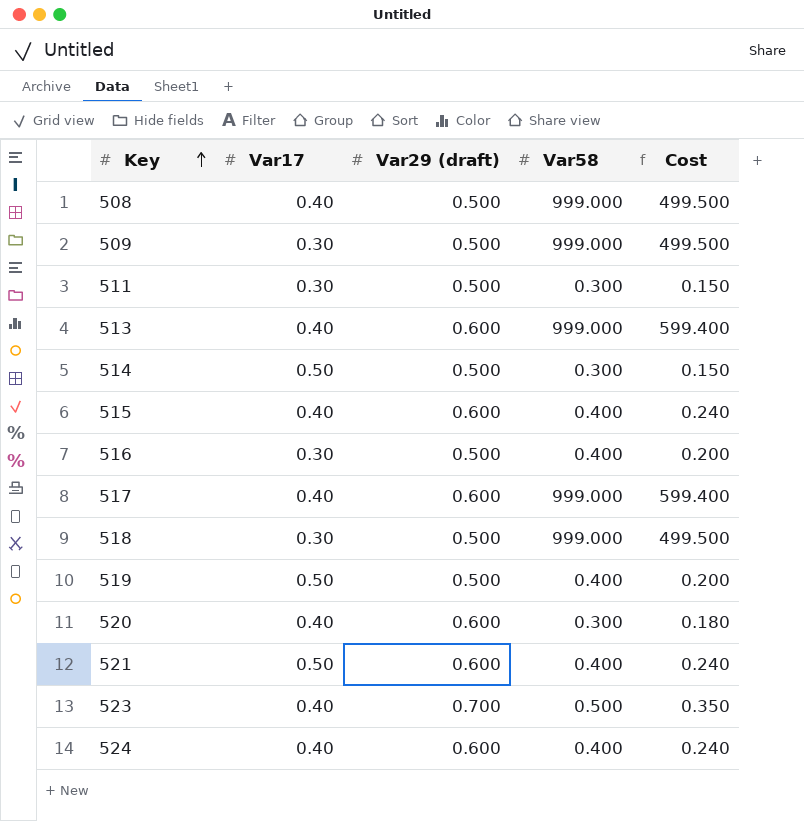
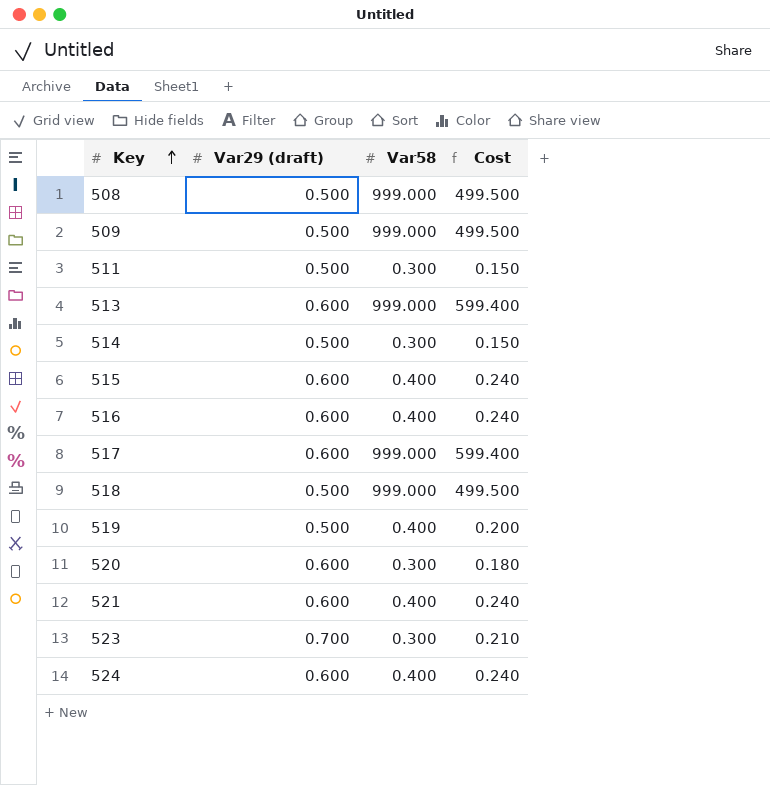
column Var17 | position: 2 -> none
516 | Var29 (draft): 0.500 -> 0.600
516 | Cost: 0.200 -> 0.240
523 | Var58: 0.500 -> 0.300
523 | Cost: 0.350 -> 0.210

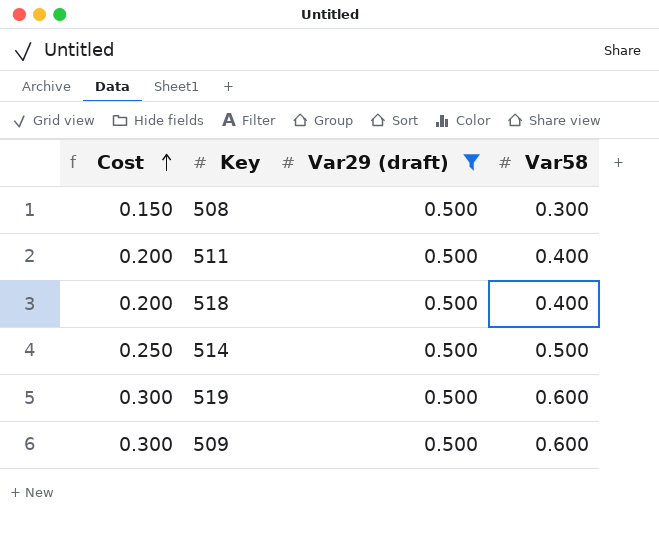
filter: none -> Var29 (draft) = 0.500
row order: Key ascending -> Cost ascending
column Cost | position: 4 -> 1
508 | Cost: 499.500 -> 0.150
508 | Var58: 999.000 -> 0.300
511 | Cost: 0.150 -> 0.200
511 | Var58: 0.300 -> 0.400
518 | Cost: 499.500 -> 0.200
518 | Var58: 999.000 -> 0.400
514 | Cost: 0.150 -> 0.250
514 | Var58: 0.300 -> 0.500
519 | Cost: 0.200 -> 0.300
519 | Var58: 0.400 -> 0.600
509 | Cost: 499.500 -> 0.300
509 | Var58: 999.000 -> 0.600

